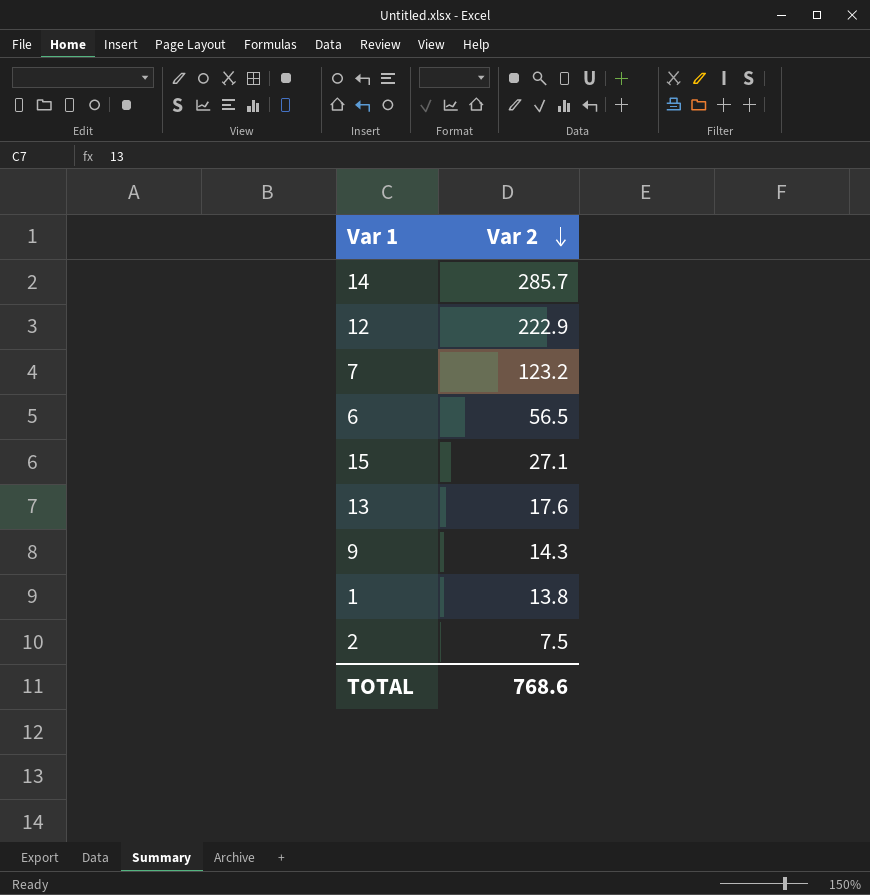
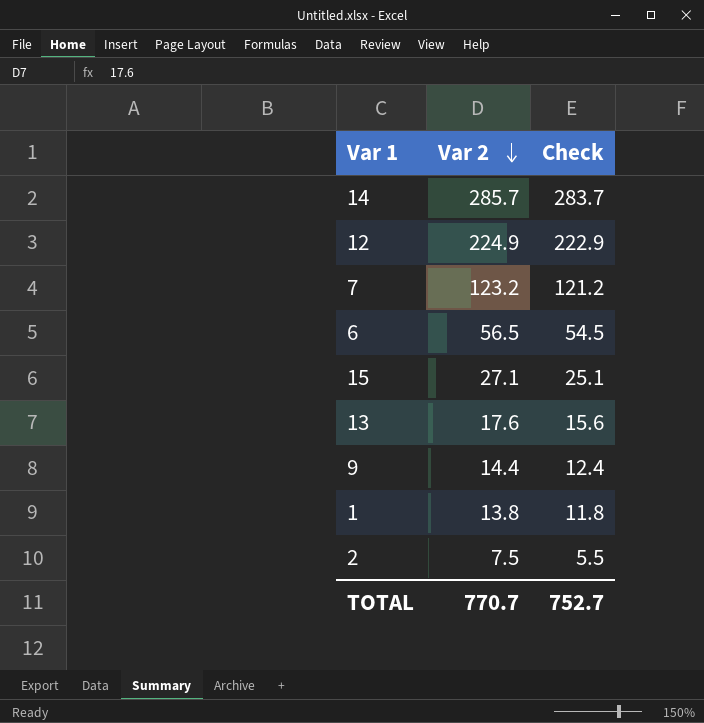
column Check | formula: none -> [Var 2] - 2
12 | Var 2: 222.9 -> 224.9
9 | Var 2: 14.3 -> 14.4
TOTAL | Var 2: 768.6 -> 770.7

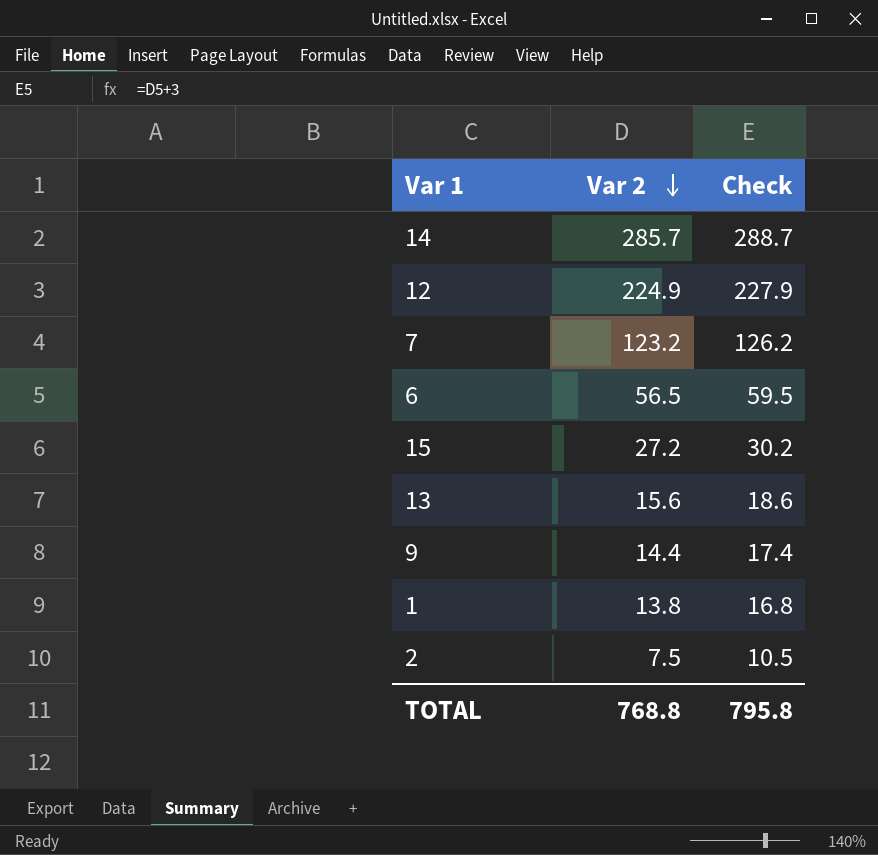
column Check | formula: [Var 2] - 2 -> [Var 2] + 3
15 | Var 2: 27.1 -> 27.2
13 | Var 2: 17.6 -> 15.6
TOTAL | Var 2: 770.7 -> 768.8
TOTAL | Check: 752.7 -> 795.8

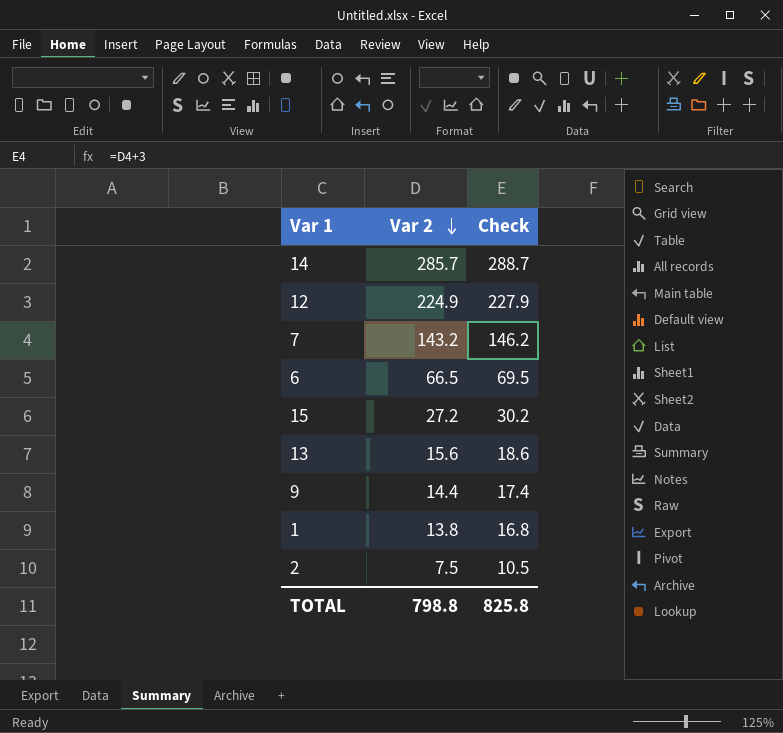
7 | Var 2: 123.2 -> 143.2
7 | Check: 126.2 -> 146.2
6 | Var 2: 56.5 -> 66.5
6 | Check: 59.5 -> 69.5
TOTAL | Var 2: 768.8 -> 798.8
TOTAL | Check: 795.8 -> 825.8

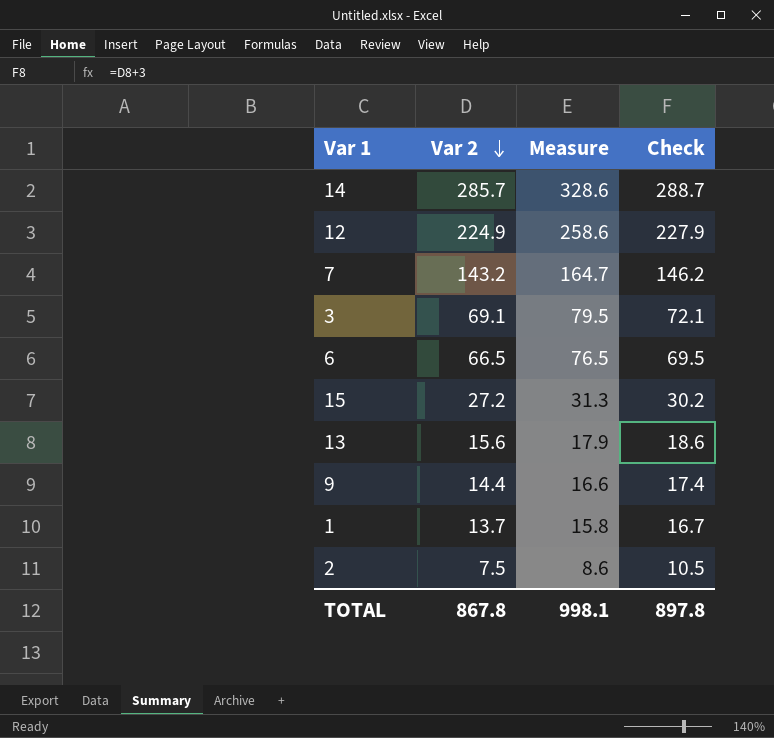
column Measure | formula: none -> [Var 2] * 1.15
row 3: none -> 69.1 | 79.5 | 72.1
1 | Var 2: 13.8 -> 13.7
1 | Check: 16.8 -> 16.7
TOTAL | Var 2: 798.8 -> 867.8
TOTAL | Check: 825.8 -> 897.8

